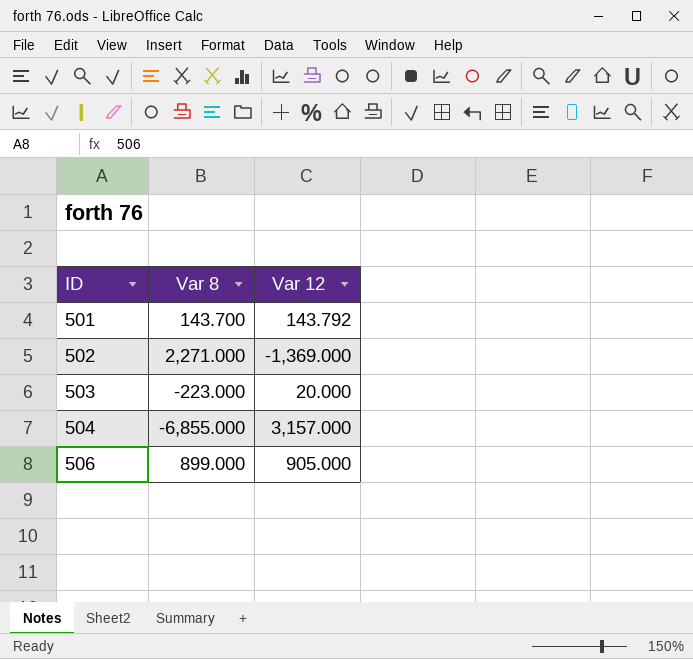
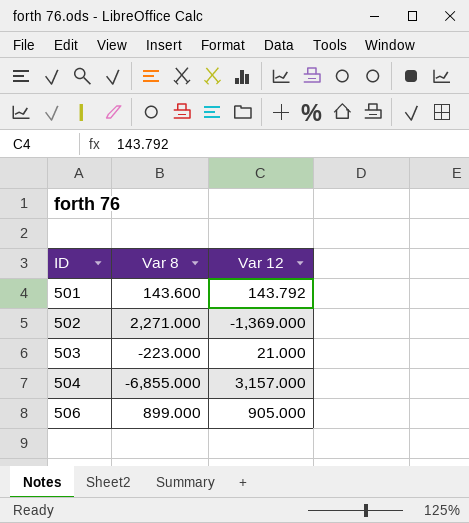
501 | Var 8: 143.700 -> 143.600
503 | Var 12: 20.000 -> 21.000

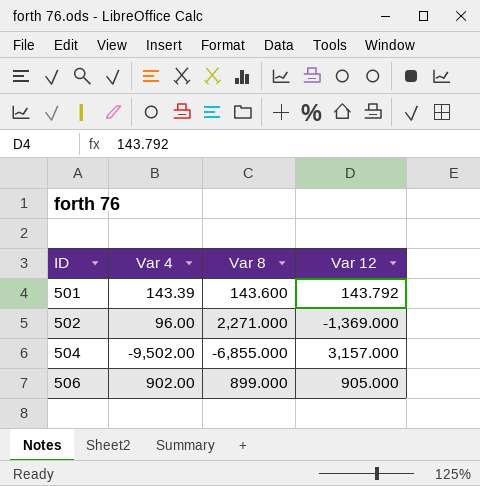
column Var 4 | position: none -> 2
row 503: -223.000 | 21.000 -> none

